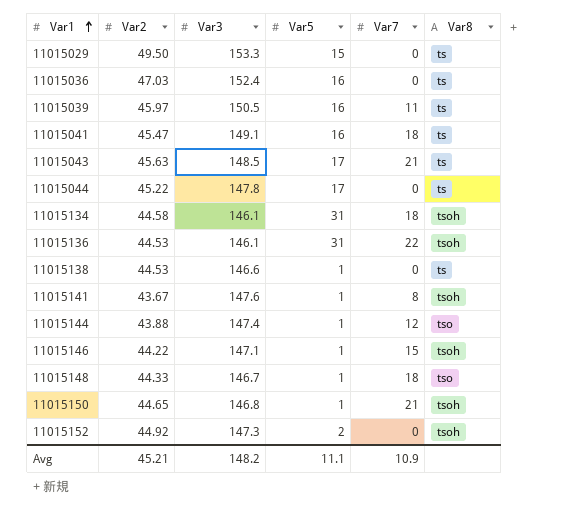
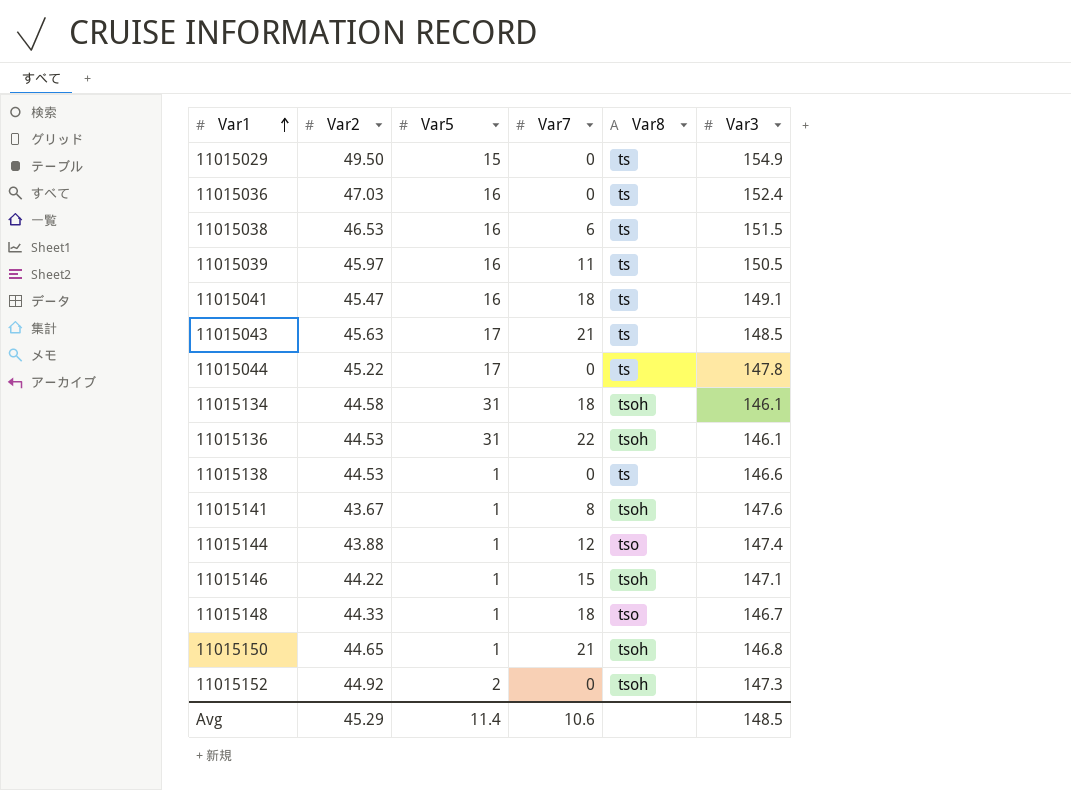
column Var3 | position: 3 -> 6
11015029 | Var3: 153.3 -> 154.9
row 11015038: none -> 46.53 | 16 | 6 | ts | 151.5
Avg | Var2: 45.21 -> 45.29
Avg | Var5: 11.1 -> 11.4
Avg | Var7: 10.9 -> 10.6
Avg | Var3: 148.2 -> 148.5

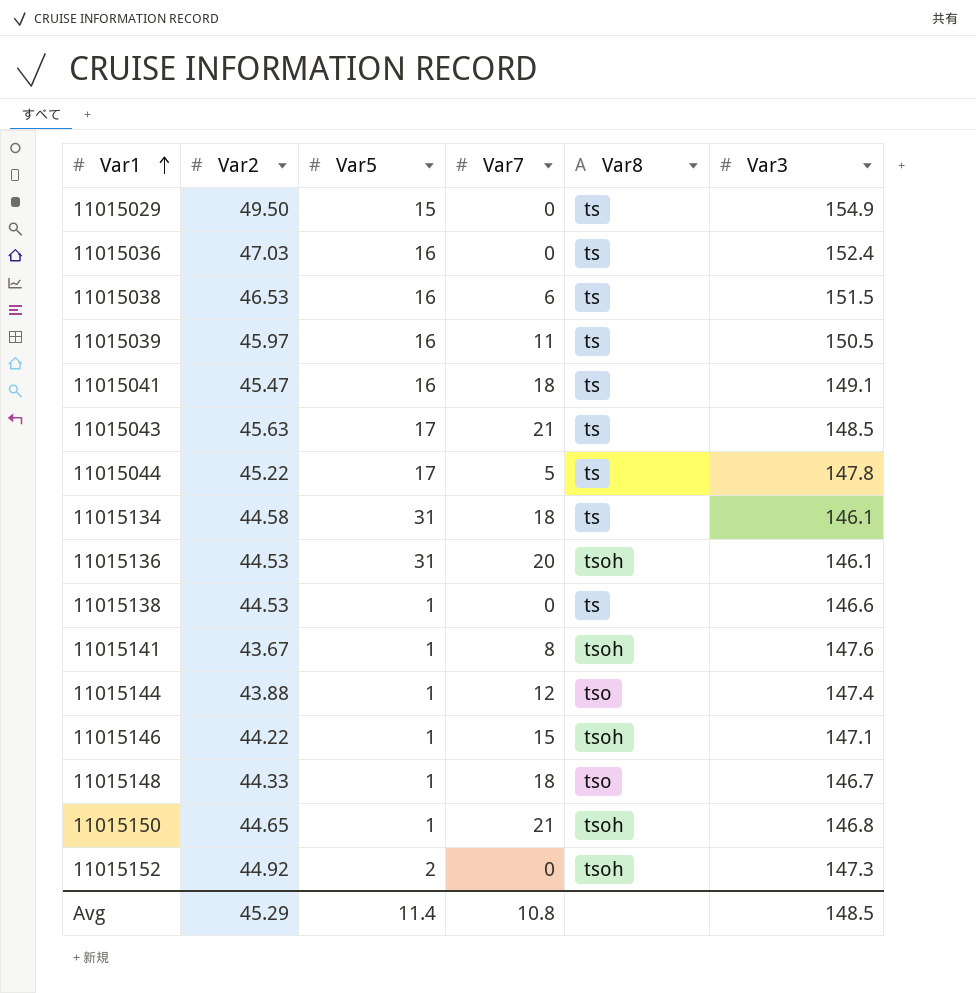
11015044 | Var7: 0 -> 5
11015134 | Var8: tsoh -> ts
11015136 | Var7: 22 -> 20
Avg | Var7: 10.6 -> 10.8

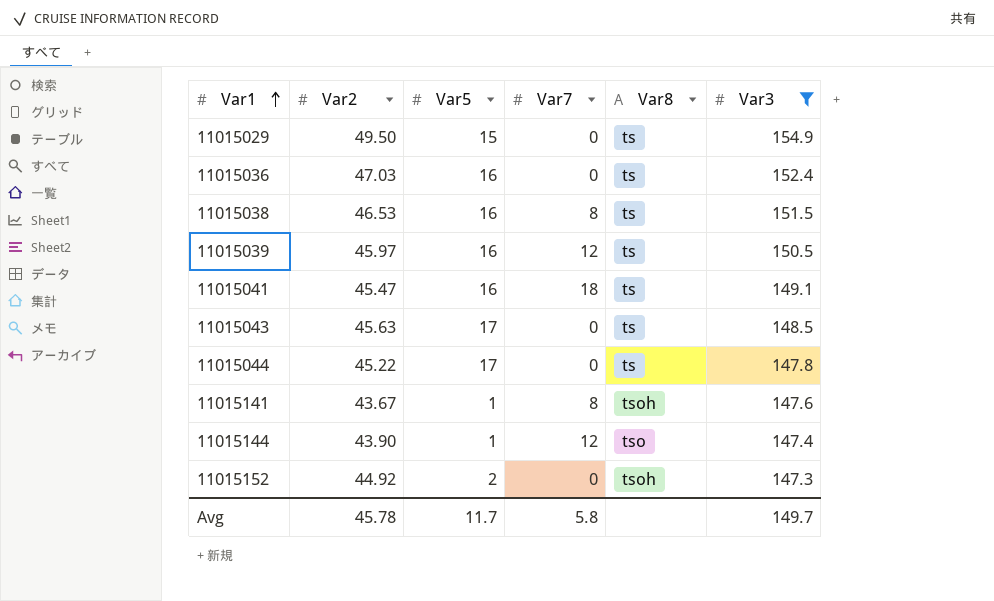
filter: none -> Var3 >= 147.3
11015038 | Var7: 6 -> 8
11015039 | Var7: 11 -> 12
11015043 | Var7: 21 -> 0
11015044 | Var7: 5 -> 0
11015144 | Var2: 43.88 -> 43.90
Avg | Var2: 45.29 -> 45.78
Avg | Var5: 11.4 -> 11.7
Avg | Var7: 10.8 -> 5.8
Avg | Var3: 148.5 -> 149.7

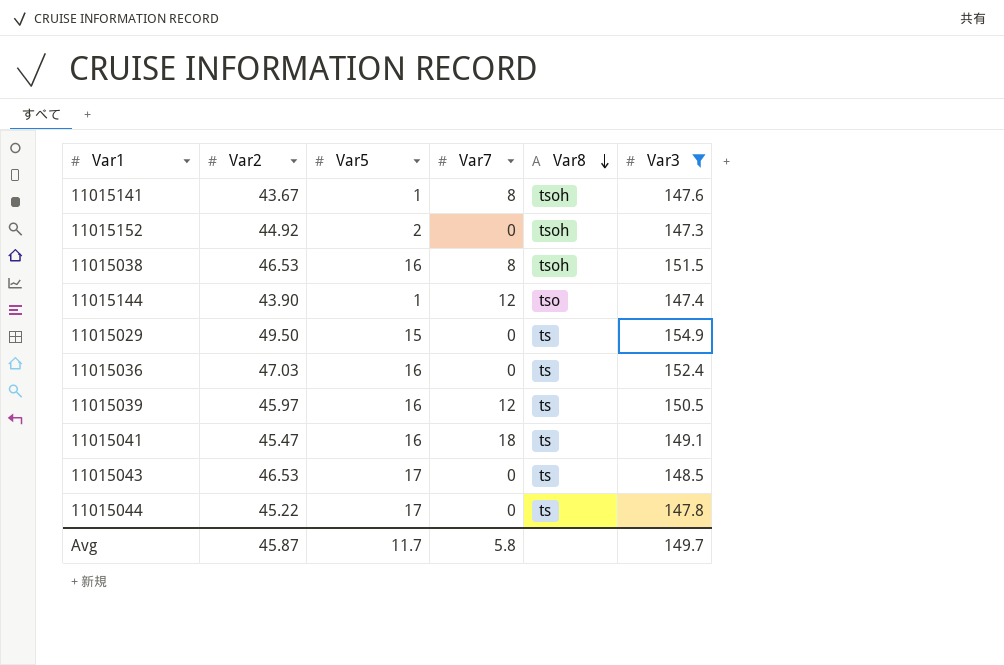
row order: Var1 ascending -> Var8 descending
11015038 | Var8: ts -> tsoh
11015043 | Var2: 45.63 -> 46.53
Avg | Var2: 45.78 -> 45.87

